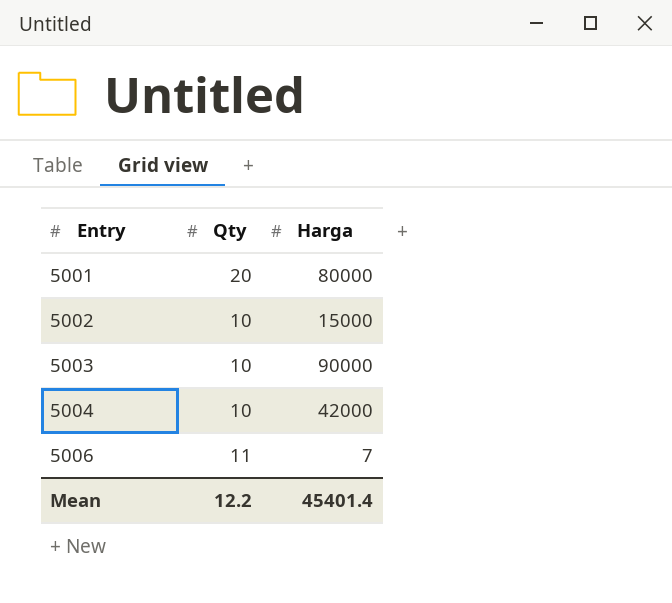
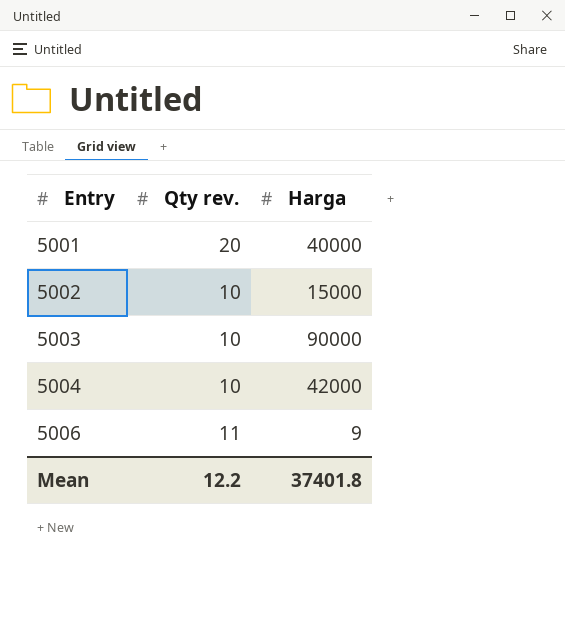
column name: Qty -> Qty rev.
5001 | Harga: 80000 -> 40000
5006 | Harga: 7 -> 9
Mean | Harga: 45401.4 -> 37401.8

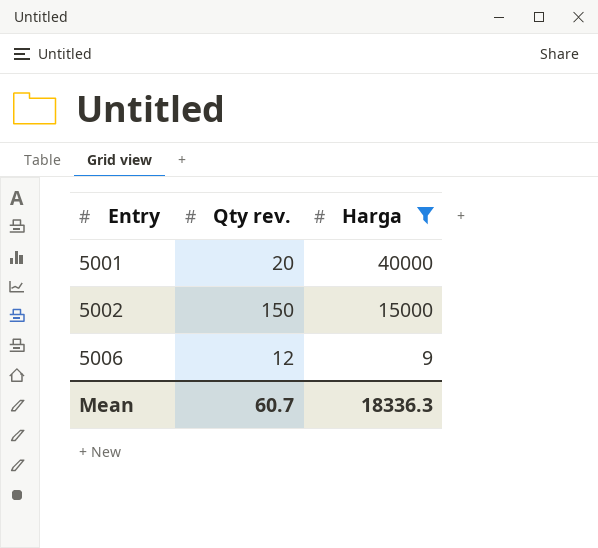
filter: none -> Harga <= 40000
5002 | Qty rev.: 10 -> 150
5006 | Qty rev.: 11 -> 12
Mean | Qty rev.: 12.2 -> 60.7
Mean | Harga: 37401.8 -> 18336.3

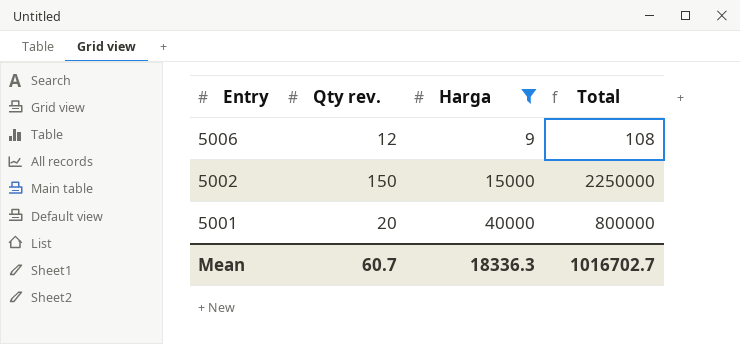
row order: Entry ascending -> Entry descending
column Total | formula: none -> [Qty rev.] * [Harga]

